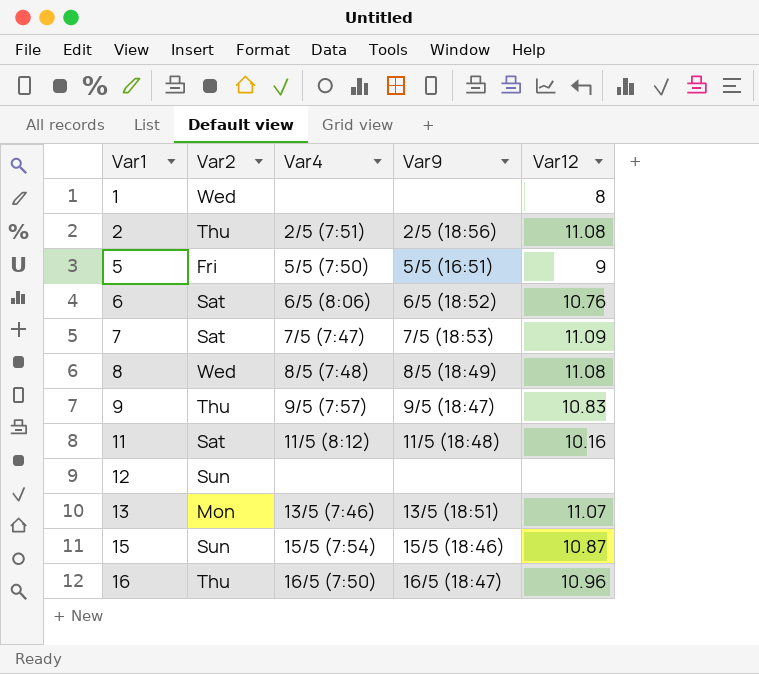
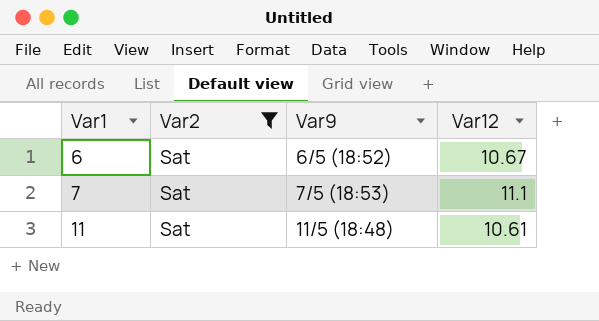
filter: none -> Var2 = Sat
column Var4 | position: 3 -> none
6 | Var12: 10.76 -> 10.67
7 | Var12: 11.09 -> 11.1
11 | Var12: 10.16 -> 10.61

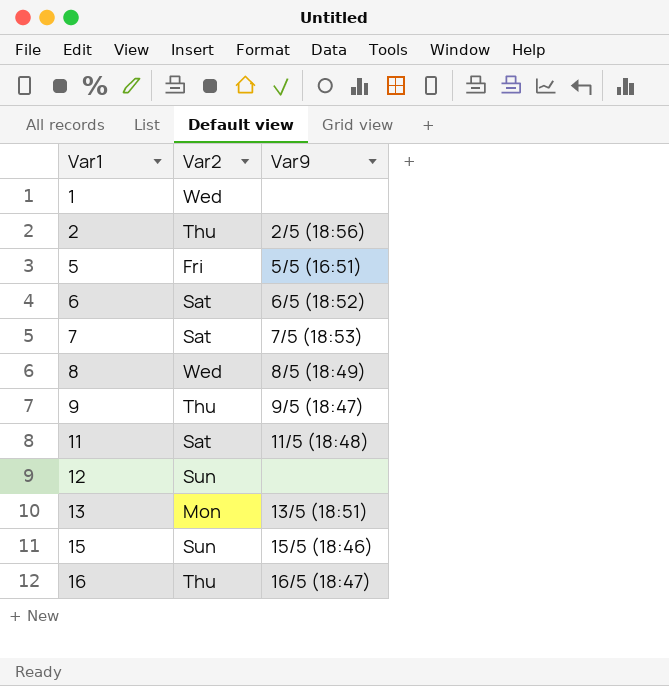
filter: Var2 = Sat -> none
column Var12 | position: 4 -> none

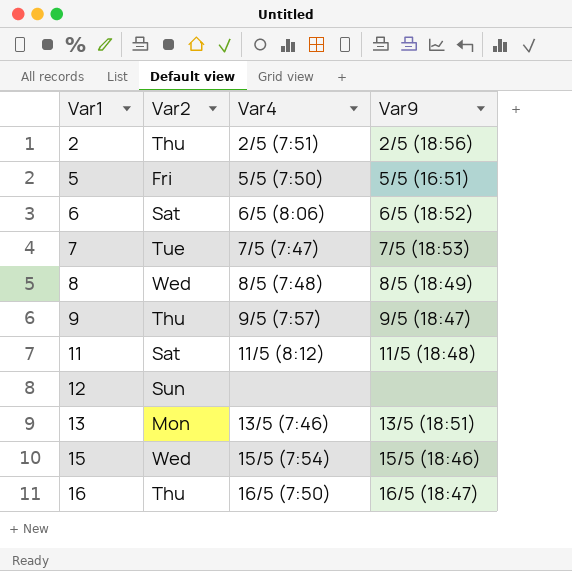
column Var4 | position: none -> 3
row 1: Wed | none -> none
7 | Var2: Sat -> Tue
15 | Var2: Sun -> Wed

